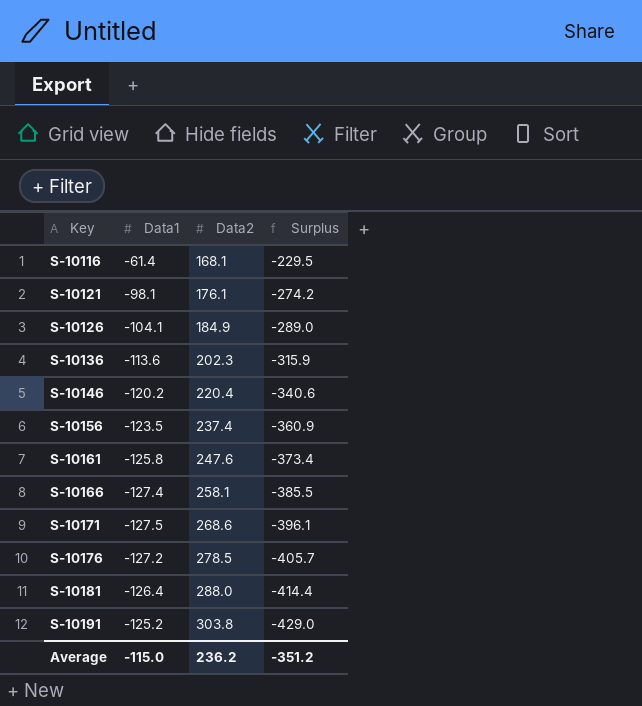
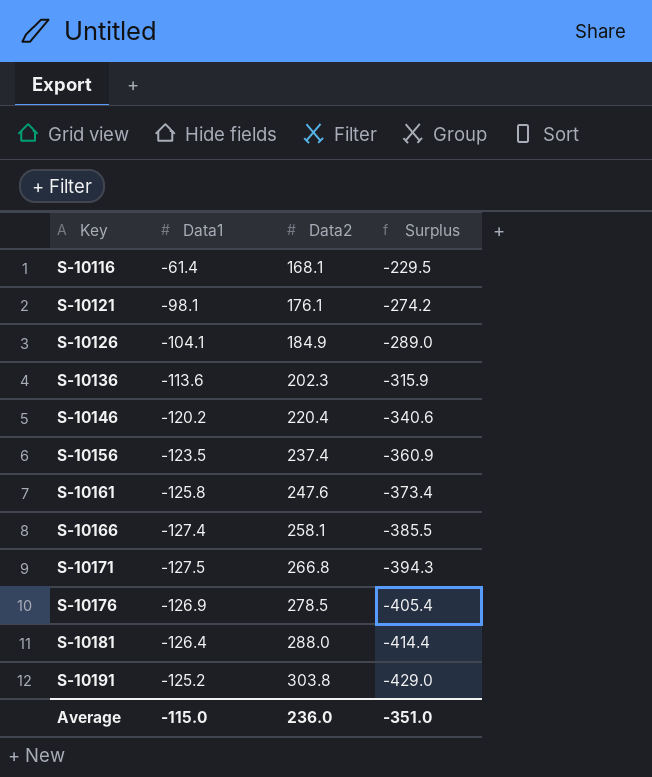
S-10171 | Data2: 268.6 -> 266.8
S-10171 | Surplus: -396.1 -> -394.3
S-10176 | Data1: -127.2 -> -126.9
S-10176 | Surplus: -405.7 -> -405.4
Average | Data2: 236.2 -> 236.0
Average | Surplus: -351.2 -> -351.0

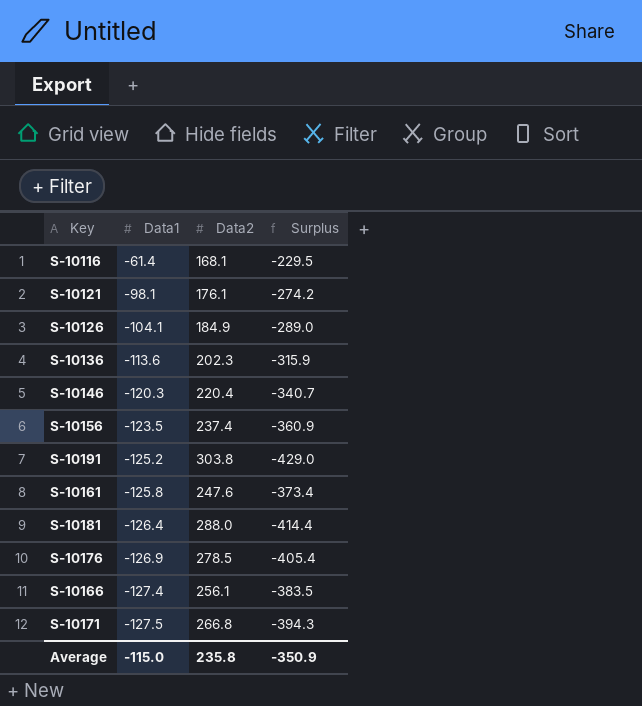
row order: Key ascending -> Data1 descending
S-10146 | Data1: -120.2 -> -120.3
S-10146 | Surplus: -340.6 -> -340.7
S-10166 | Data2: 258.1 -> 256.1
S-10166 | Surplus: -385.5 -> -383.5
Average | Data2: 236.0 -> 235.8
Average | Surplus: -351.0 -> -350.9

